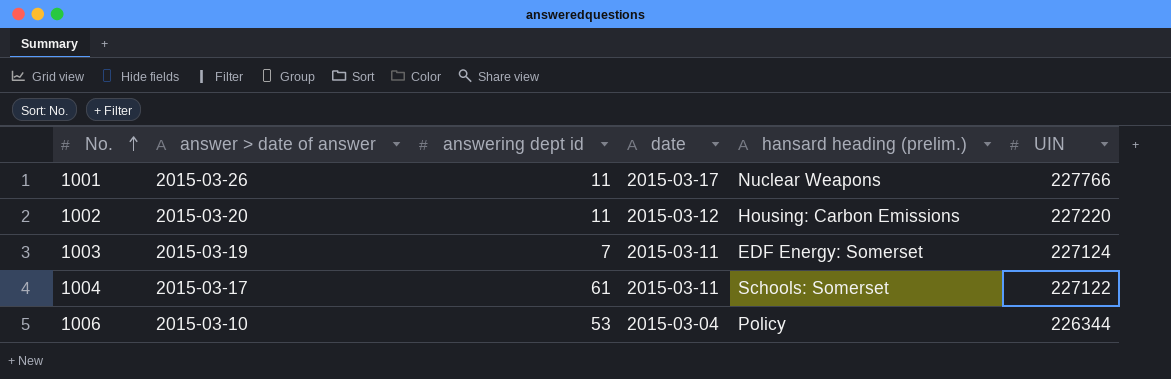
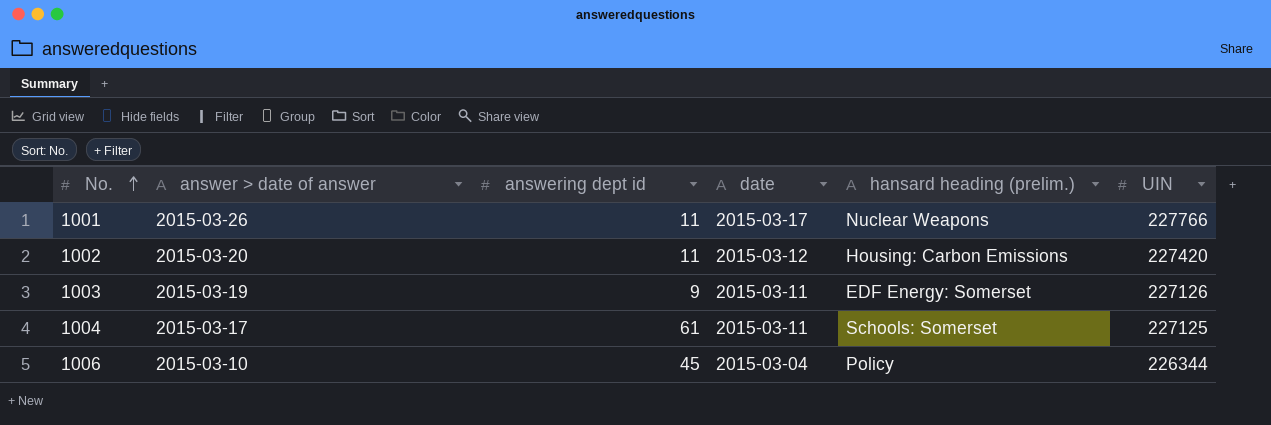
1002 | UIN: 227220 -> 227420
1003 | answering dept id: 7 -> 9
1003 | UIN: 227124 -> 227126
1004 | UIN: 227122 -> 227125
1006 | answering dept id: 53 -> 45

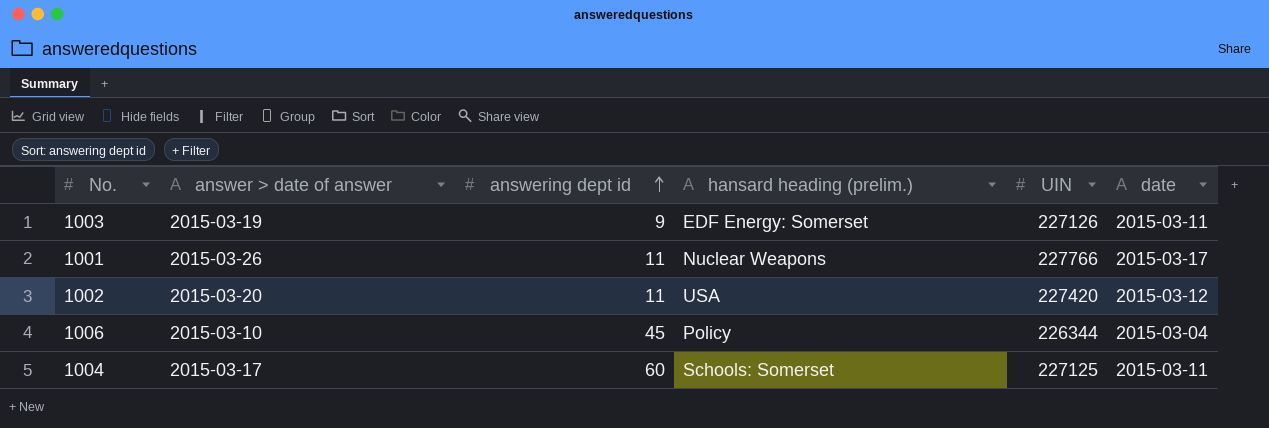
row order: No. ascending -> answering dept id ascending
column date | position: 4 -> 6
1002 | hansard heading (prelim.): Housing: Carbon Emissions -> USA
1004 | answering dept id: 61 -> 60

